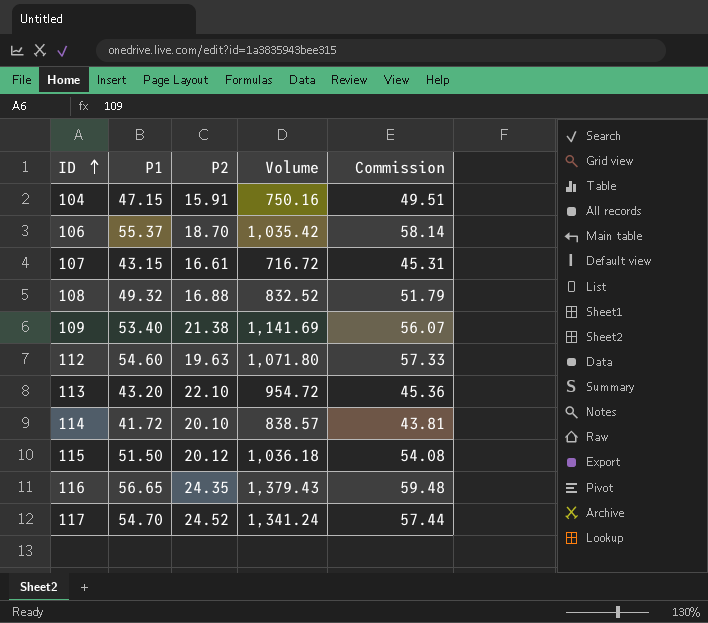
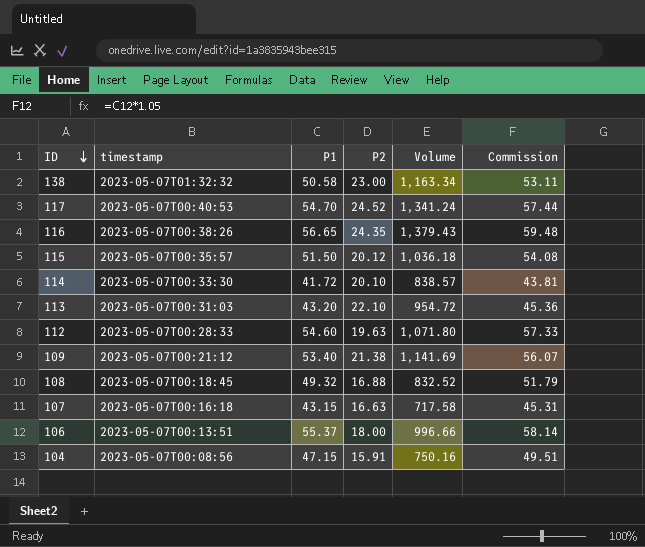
row order: ID ascending -> ID descending
column timestamp | position: none -> 2
row 138: none -> 2023-05-07T01:32:32 | 50.58 | 23.00 | 1,163.34 | 53.11
107 | P2: 16.61 -> 16.63
107 | Volume: 716.72 -> 717.58
106 | P2: 18.70 -> 18.00
106 | Volume: 1,035.42 -> 996.66

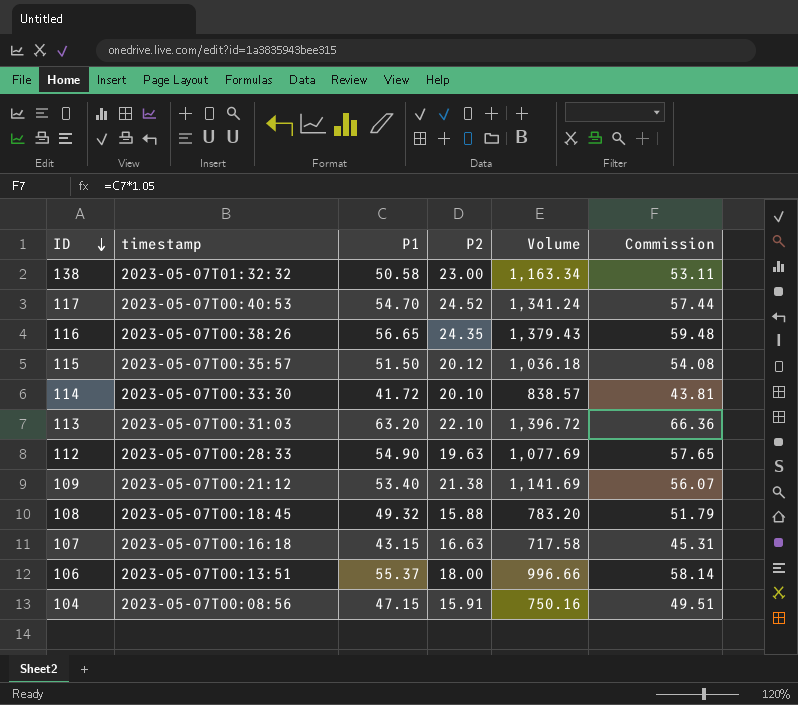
113 | P1: 43.20 -> 63.20
113 | Volume: 954.72 -> 1,396.72
113 | Commission: 45.36 -> 66.36
112 | P1: 54.60 -> 54.90
112 | Volume: 1,071.80 -> 1,077.69
112 | Commission: 57.33 -> 57.65
108 | P2: 16.88 -> 15.88
108 | Volume: 832.52 -> 783.20

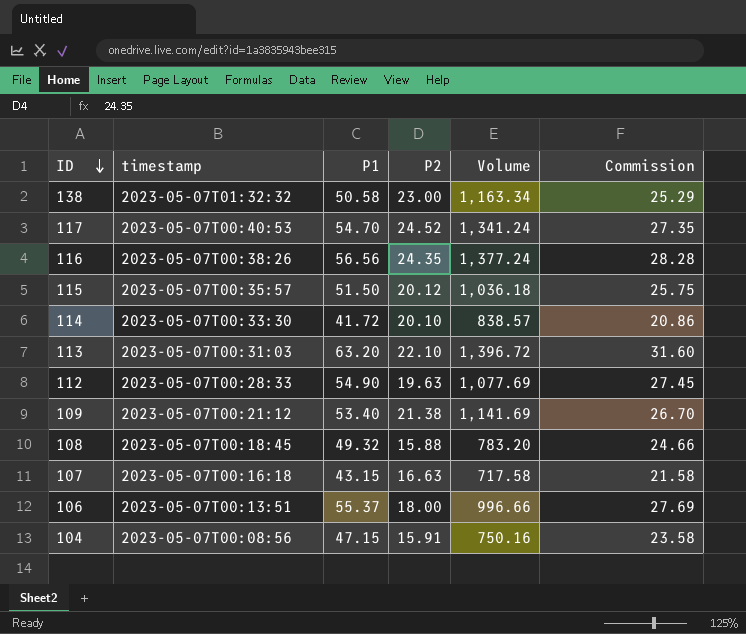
column Commission | formula: [P1] * 1.05 -> [P1] * 0.5
116 | P1: 56.65 -> 56.56
116 | Volume: 1,379.43 -> 1,377.24

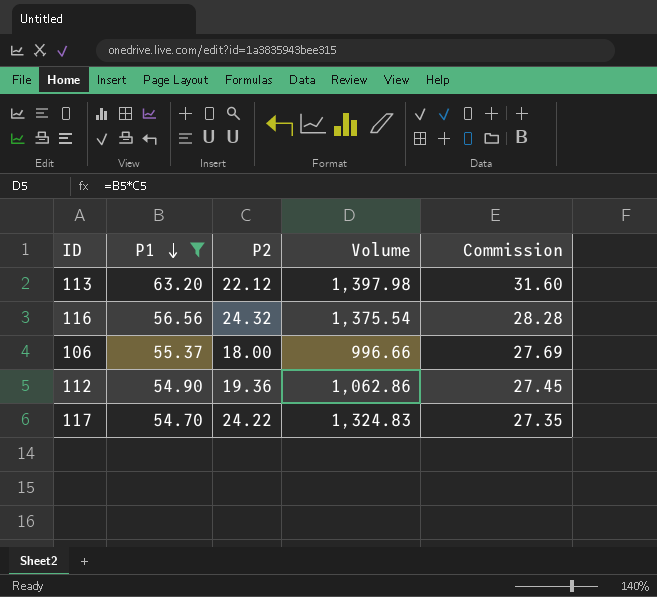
filter: none -> P1 >= 54.70
row order: ID descending -> P1 descending
column timestamp | position: 2 -> none
113 | P2: 22.10 -> 22.12
113 | Volume: 1,396.72 -> 1,397.98
116 | P2: 24.35 -> 24.32
116 | Volume: 1,377.24 -> 1,375.54
112 | P2: 19.63 -> 19.36
112 | Volume: 1,077.69 -> 1,062.86
117 | P2: 24.52 -> 24.22
117 | Volume: 1,341.24 -> 1,324.83

